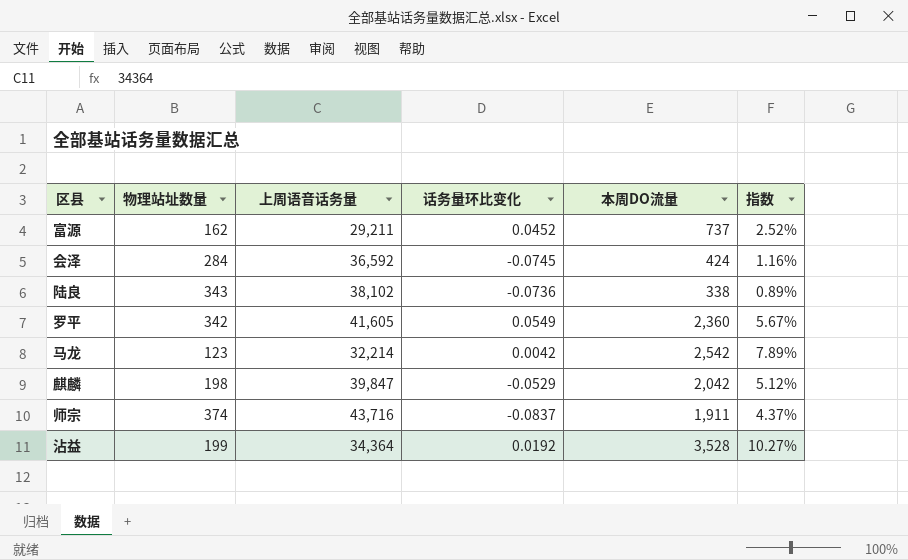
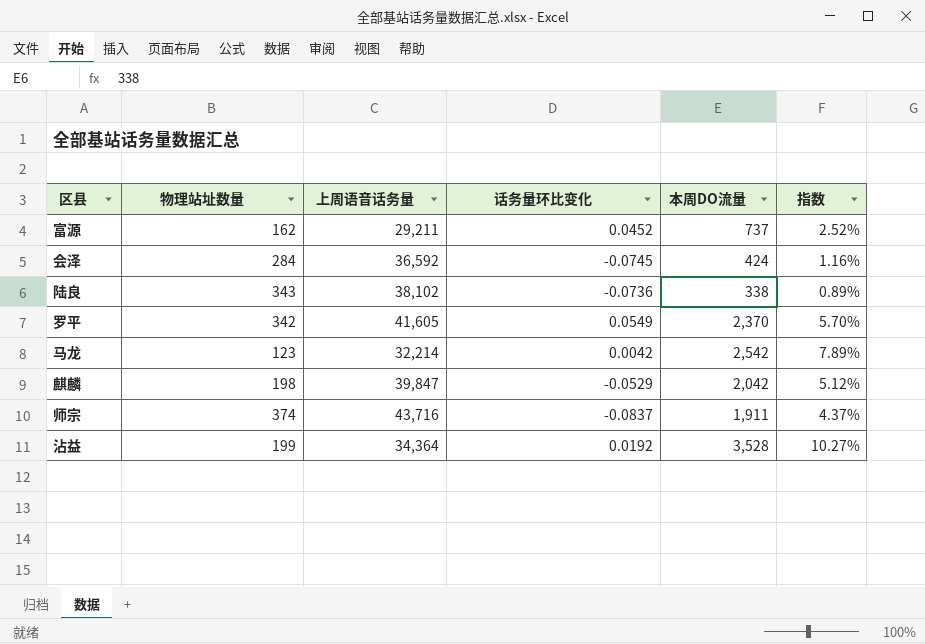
罗平 | 本周DO流量: 2,360 -> 2,370
罗平 | 指数: 5.67% -> 5.70%

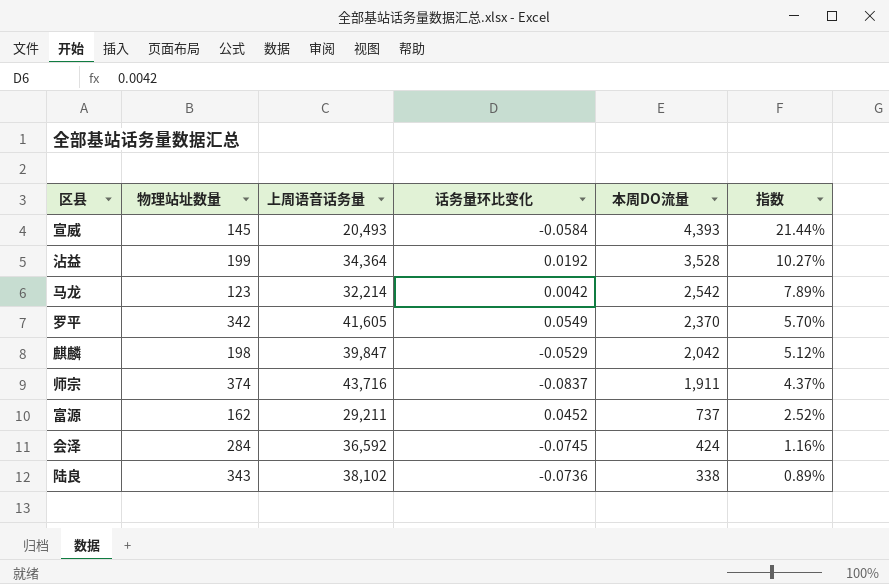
row order: none -> 本周DO流量 descending
row 宣威: none -> 145 | 20,493 | -0.0584 | 4,393 | 21.44%

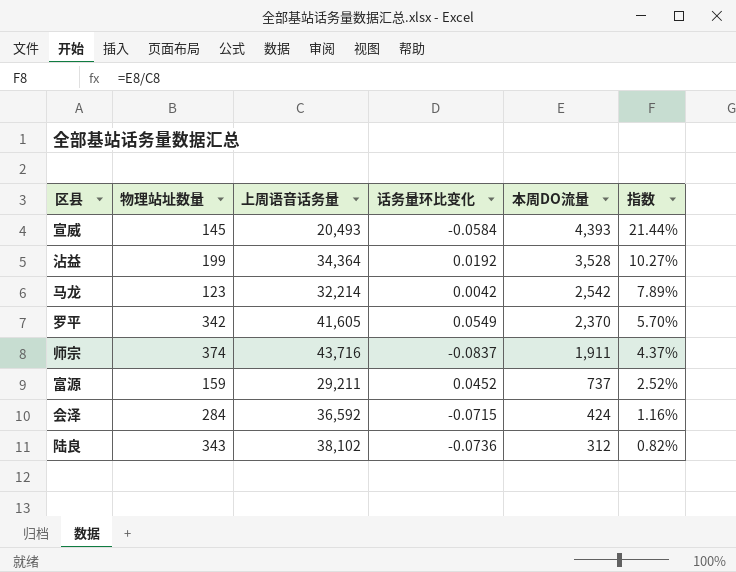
row 麒麟: 198 | 39,847 | -0.0529 | 2,042 | 5.12% -> none
富源 | 物理站址数量: 162 -> 159
会泽 | 话务量环比变化: -0.0745 -> -0.0715
陆良 | 本周DO流量: 338 -> 312
陆良 | 指数: 0.89% -> 0.82%

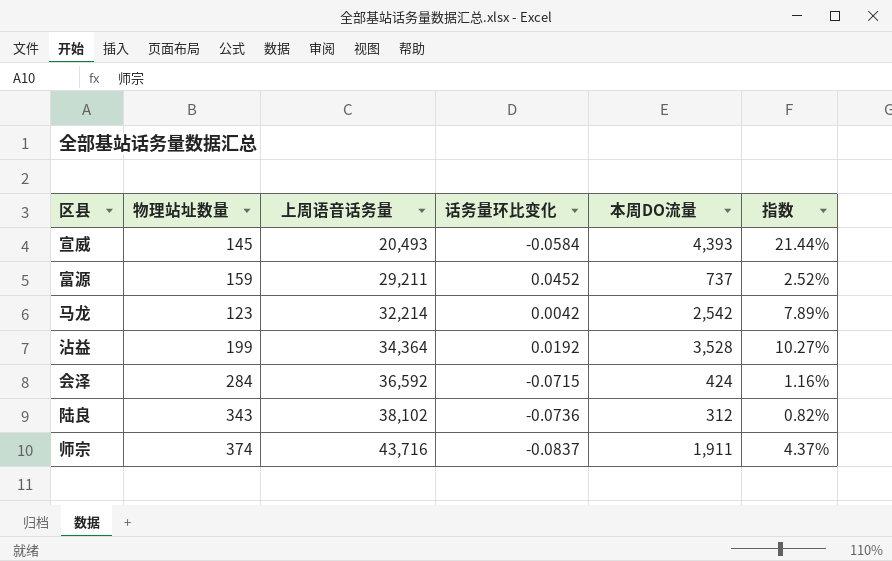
row order: 本周DO流量 descending -> 上周语音话务量 ascending
row 罗平: 342 | 41,605 | 0.0549 | 2,370 | 5.70% -> none

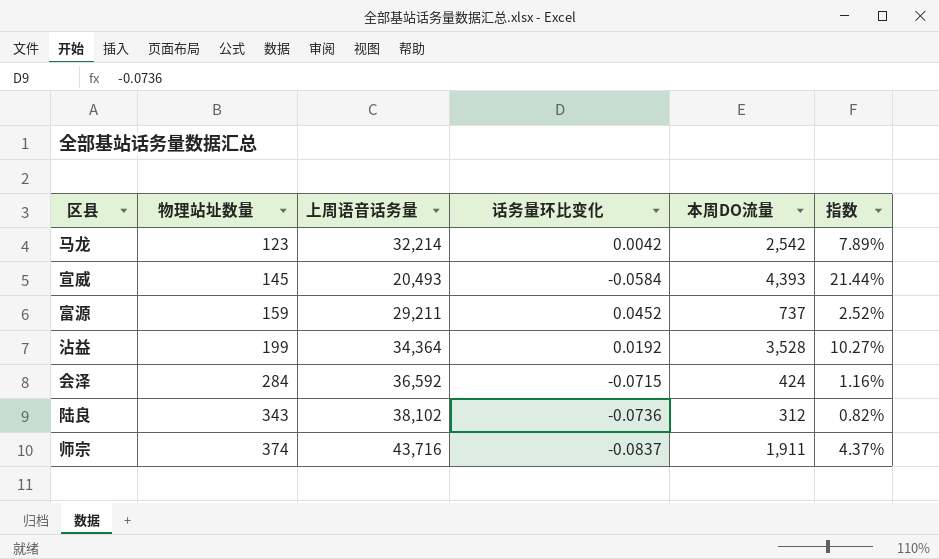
row order: 上周语音话务量 ascending -> 物理站址数量 ascending

